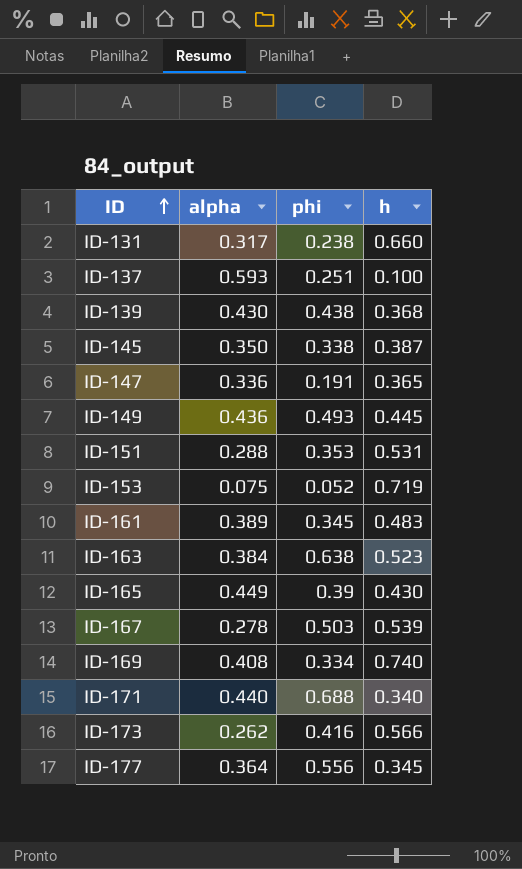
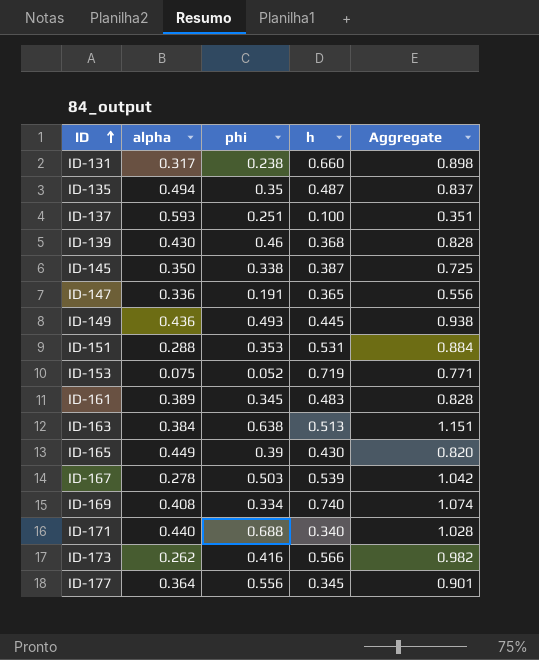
column Aggregate | formula: none -> [phi] + [h]
row ID-135: none -> 0.494 | 0.35 | 0.487 | 0.837
ID-139 | phi: 0.438 -> 0.46
ID-163 | h: 0.523 -> 0.513

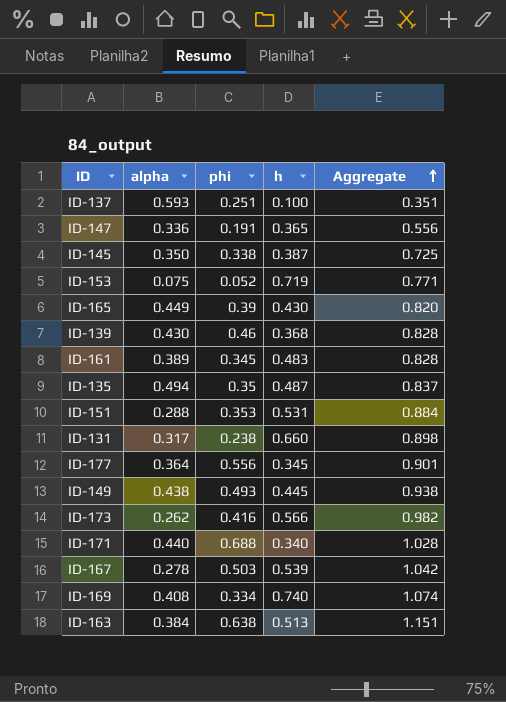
row order: ID ascending -> Aggregate ascending
ID-149 | alpha: 0.436 -> 0.438

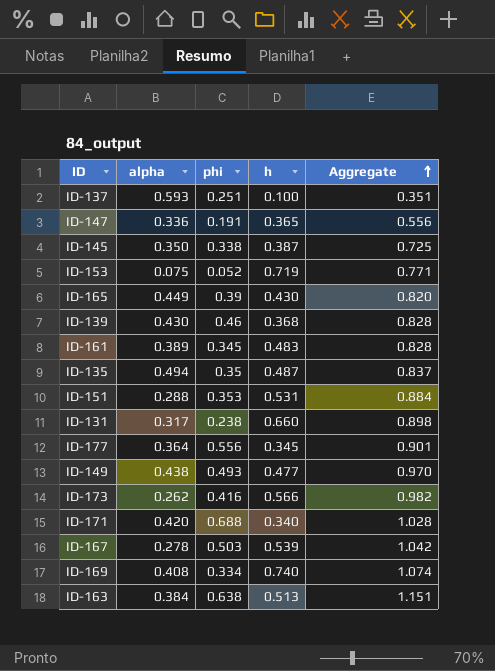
ID-149 | h: 0.445 -> 0.477
ID-149 | Aggregate: 0.938 -> 0.970
ID-171 | alpha: 0.440 -> 0.420

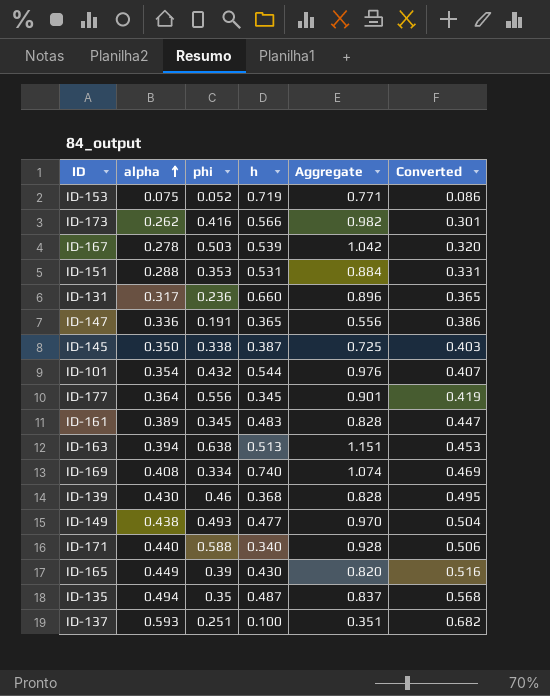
row order: Aggregate ascending -> alpha ascending
column Converted | formula: none -> [alpha] * 1.15
ID-131 | phi: 0.238 -> 0.236
ID-131 | Aggregate: 0.898 -> 0.896
row ID-101: none -> 0.354 | 0.432 | 0.544 | 0.976 | 0.407
ID-163 | alpha: 0.384 -> 0.394
ID-171 | alpha: 0.420 -> 0.440
ID-171 | phi: 0.688 -> 0.588
ID-171 | Aggregate: 1.028 -> 0.928

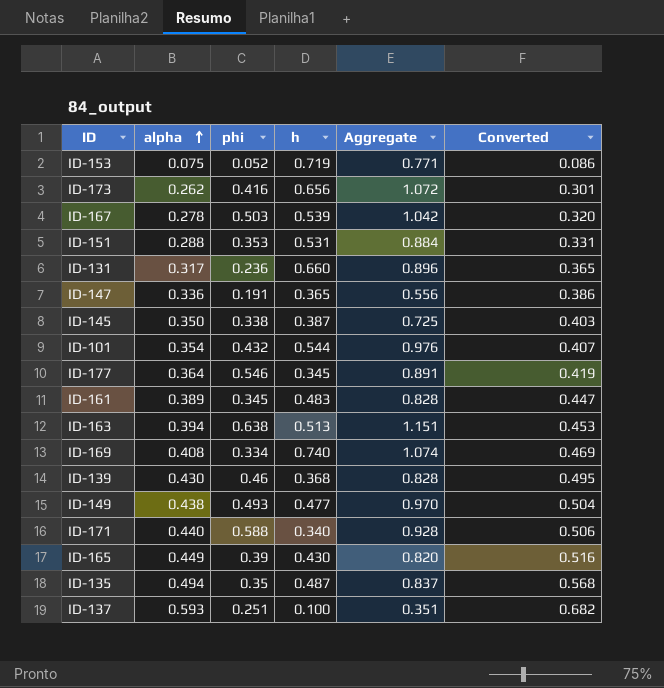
ID-173 | h: 0.566 -> 0.656
ID-173 | Aggregate: 0.982 -> 1.072
ID-177 | phi: 0.556 -> 0.546
ID-177 | Aggregate: 0.901 -> 0.891

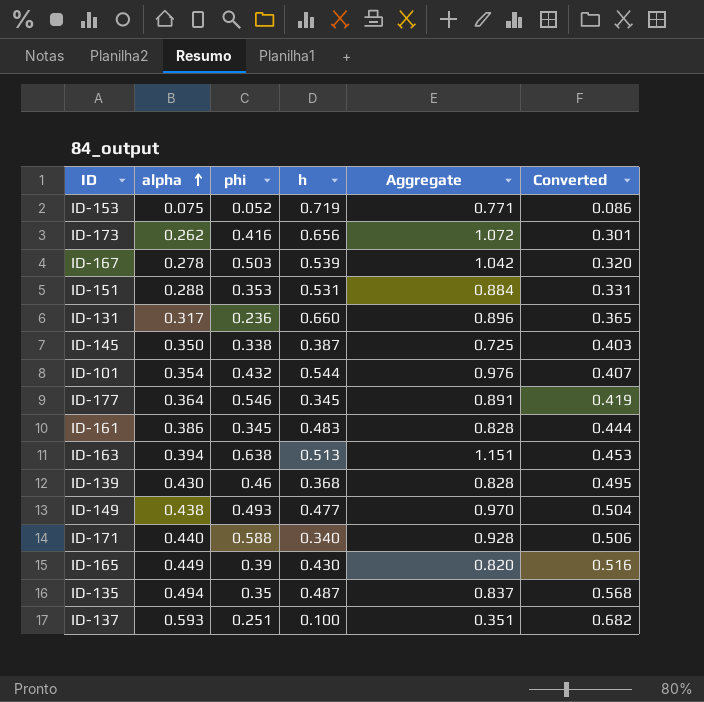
row ID-147: 0.336 | 0.191 | 0.365 | 0.556 | 0.386 -> none
row ID-169: 0.408 | 0.334 | 0.740 | 1.074 | 0.469 -> none
ID-161 | alpha: 0.389 -> 0.386
ID-161 | Converted: 0.447 -> 0.444

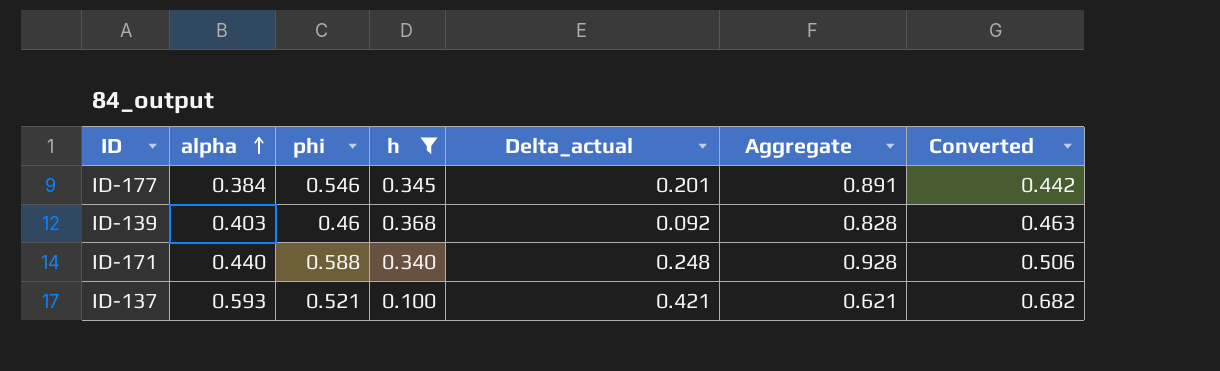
filter: none -> h <= 0.368
column Delta_actual | formula: none -> [phi] - [h]
ID-177 | alpha: 0.364 -> 0.384
ID-177 | Converted: 0.419 -> 0.442
ID-139 | alpha: 0.430 -> 0.403
ID-139 | Converted: 0.495 -> 0.463
ID-137 | phi: 0.251 -> 0.521
ID-137 | Aggregate: 0.351 -> 0.621

